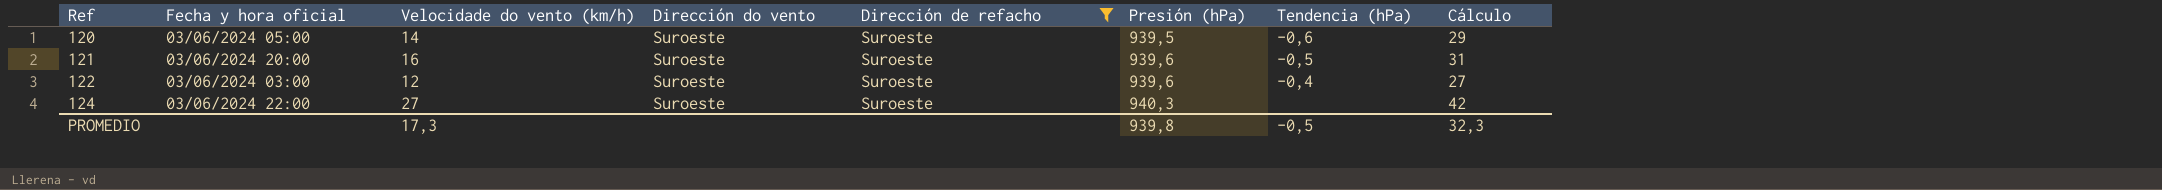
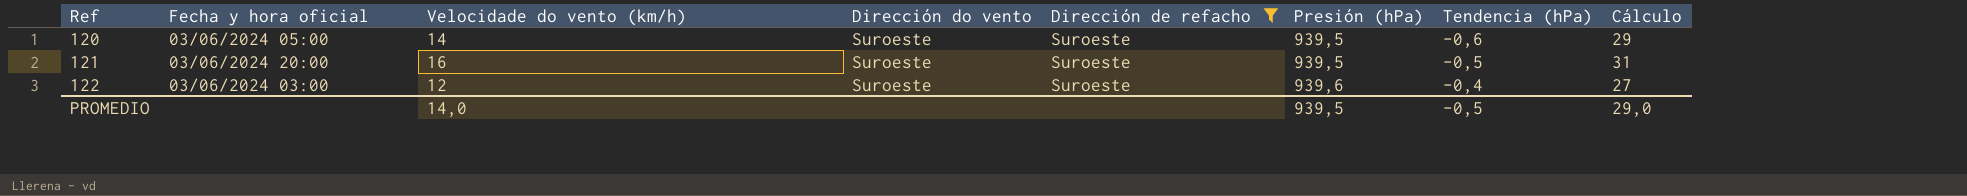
row 124: 03/06/2024 22:00 | 27 | Suroeste | Suroeste | 940,3 | none | 42 -> none
121 | Presión (hPa): 939,6 -> 939,5
PROMEDIO | Velocidade do vento (km/h): 17,3 -> 14,0
PROMEDIO | Presión (hPa): 939,8 -> 939,5
PROMEDIO | Cálculo: 32,3 -> 29,0

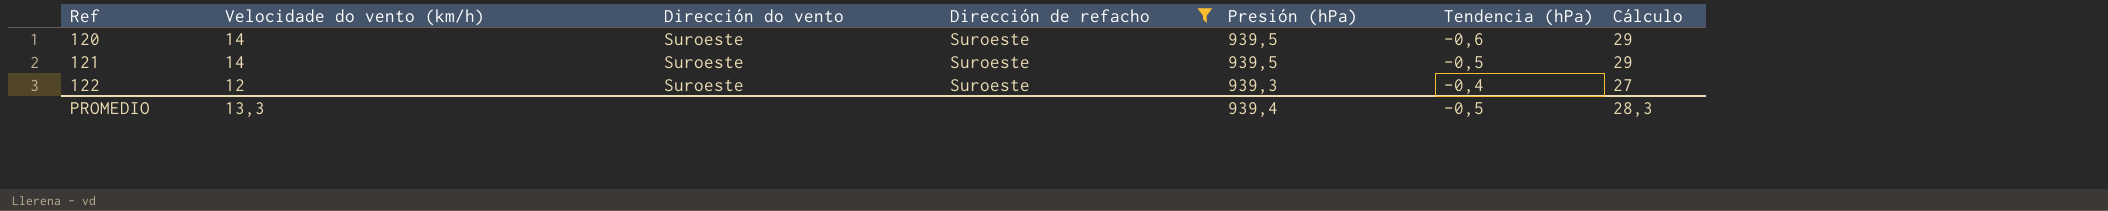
column Fecha y hora oficial | position: 2 -> none
121 | Velocidade do vento (km/h): 16 -> 14
121 | Cálculo: 31 -> 29
122 | Presión (hPa): 939,6 -> 939,3
PROMEDIO | Velocidade do vento (km/h): 14,0 -> 13,3
PROMEDIO | Presión (hPa): 939,5 -> 939,4
PROMEDIO | Cálculo: 29,0 -> 28,3

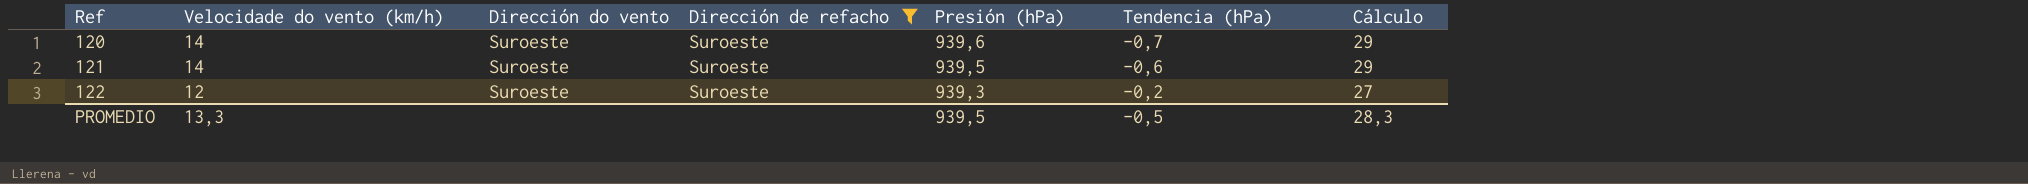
120 | Presión (hPa): 939,5 -> 939,6
120 | Tendencia (hPa): -0,6 -> -0,7
121 | Tendencia (hPa): -0,5 -> -0,6
122 | Tendencia (hPa): -0,4 -> -0,2
PROMEDIO | Presión (hPa): 939,4 -> 939,5

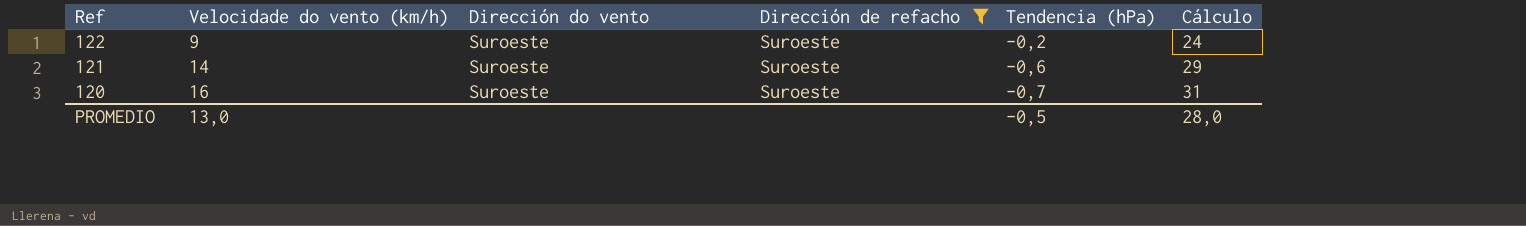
row order: Ref ascending -> Ref descending
column Presión (hPa) | position: 5 -> none
122 | Velocidade do vento (km/h): 12 -> 9
122 | Cálculo: 27 -> 24
120 | Velocidade do vento (km/h): 14 -> 16
120 | Cálculo: 29 -> 31
PROMEDIO | Velocidade do vento (km/h): 13,3 -> 13,0
PROMEDIO | Cálculo: 28,3 -> 28,0

